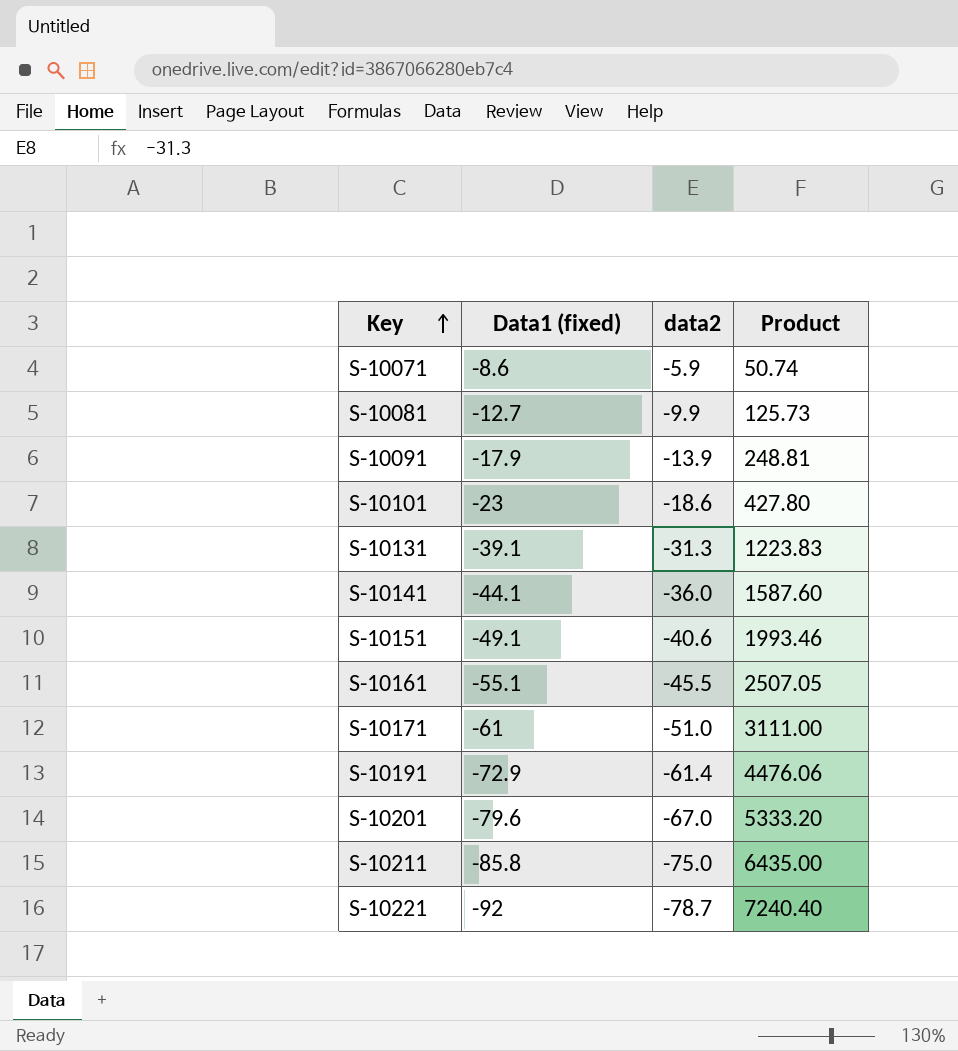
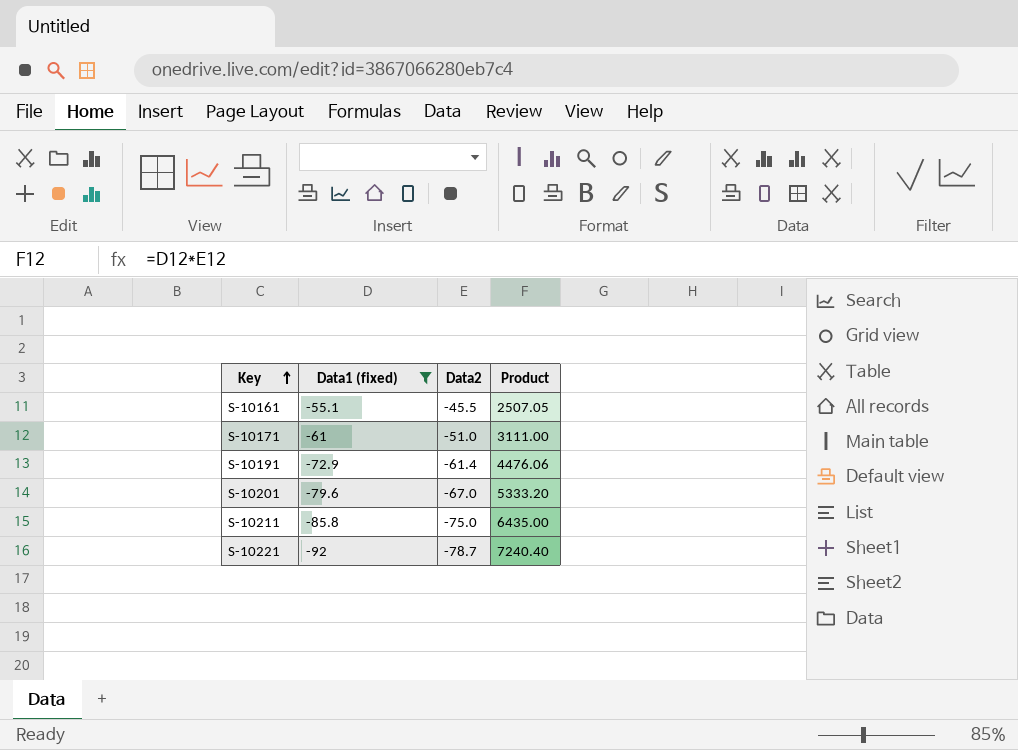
filter: none -> Data1 (fixed) <= -55.1
column name: data2 -> Data2

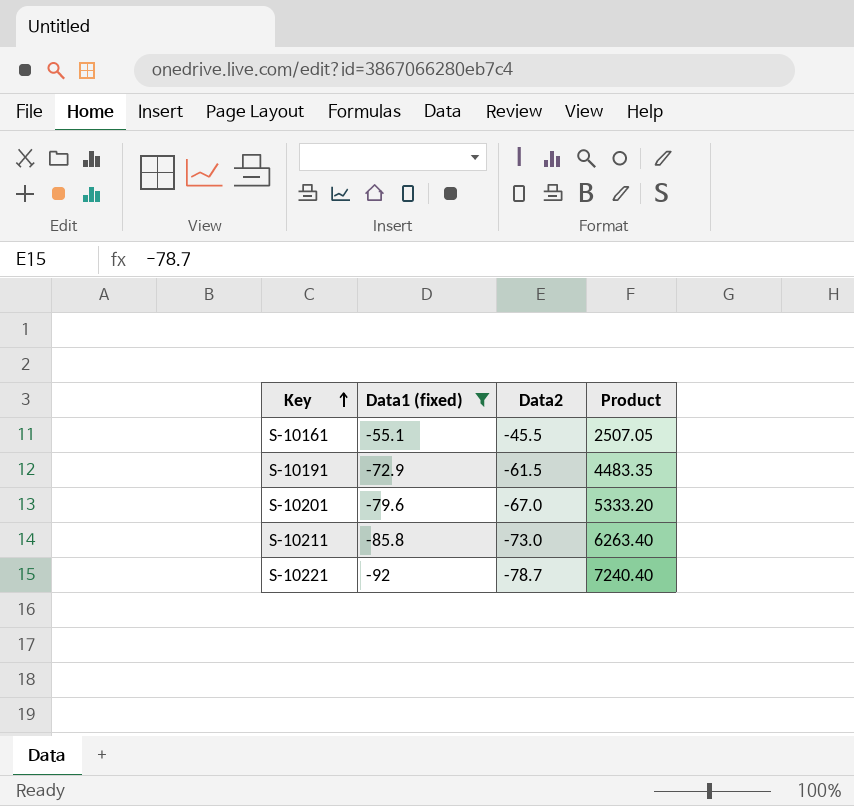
row S-10171: -61 | -51.0 | 3111.00 -> none
S-10191 | Data2: -61.4 -> -61.5
S-10191 | Product: 4476.06 -> 4483.35
S-10211 | Data2: -75.0 -> -73.0
S-10211 | Product: 6435.00 -> 6263.40

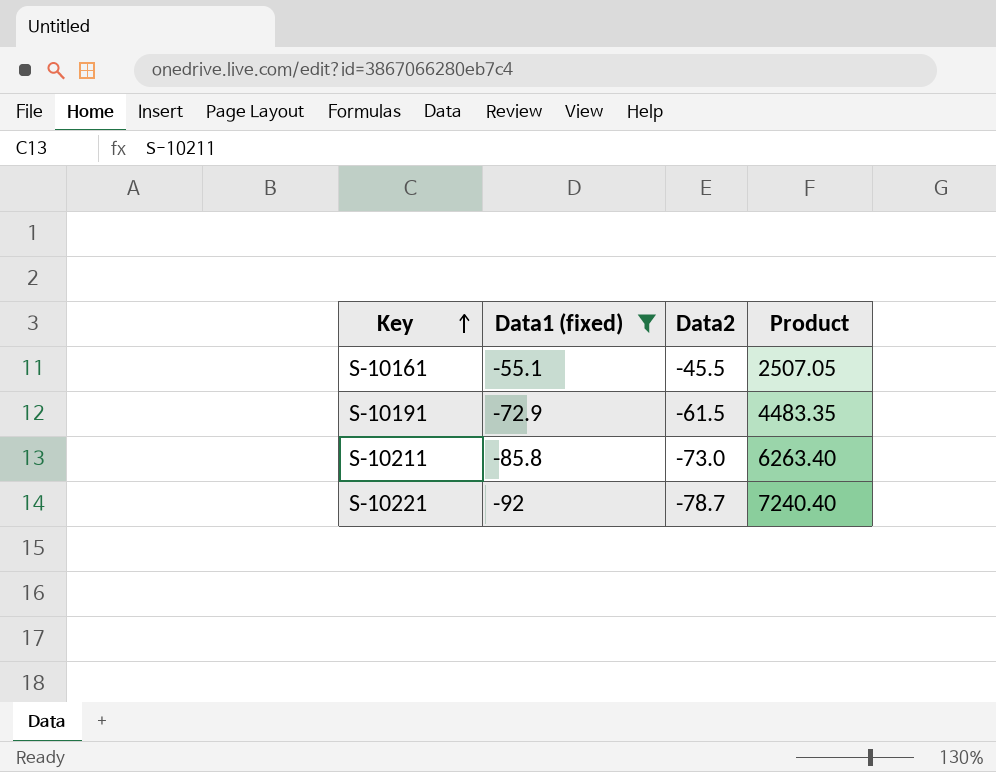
row S-10201: -79.6 | -67.0 | 5333.20 -> none

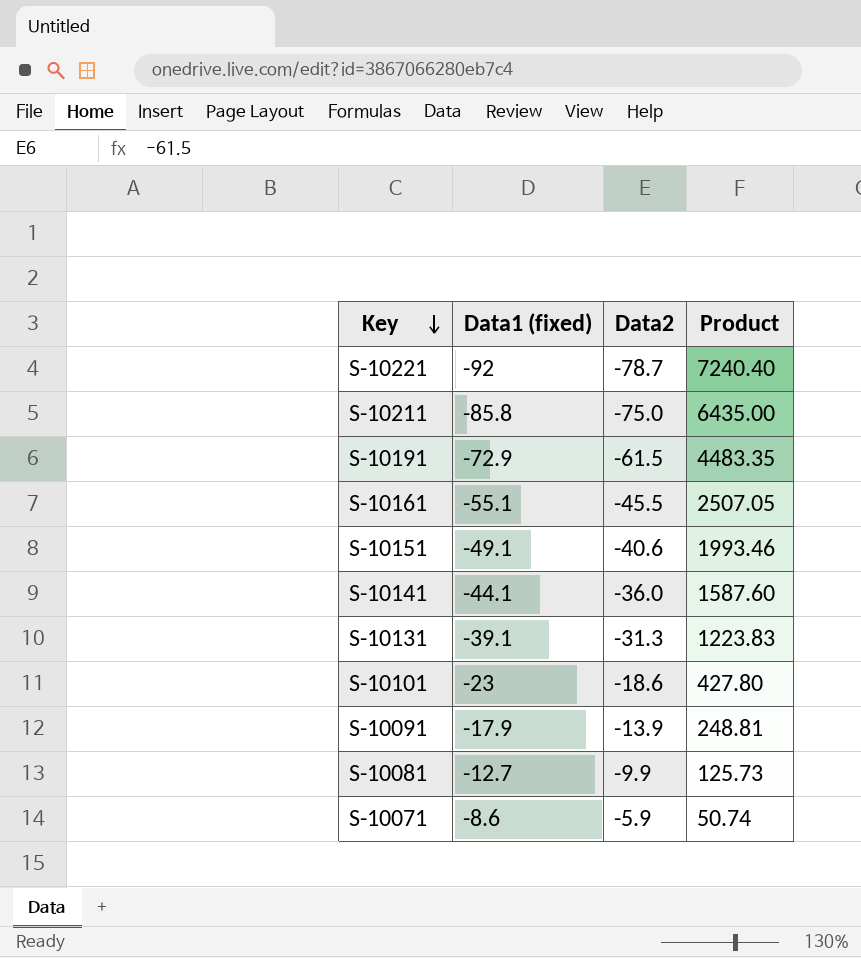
filter: Data1 (fixed) <= -55.1 -> none
row order: Key ascending -> Key descending
S-10211 | Data2: -73.0 -> -75.0
S-10211 | Product: 6263.40 -> 6435.00

